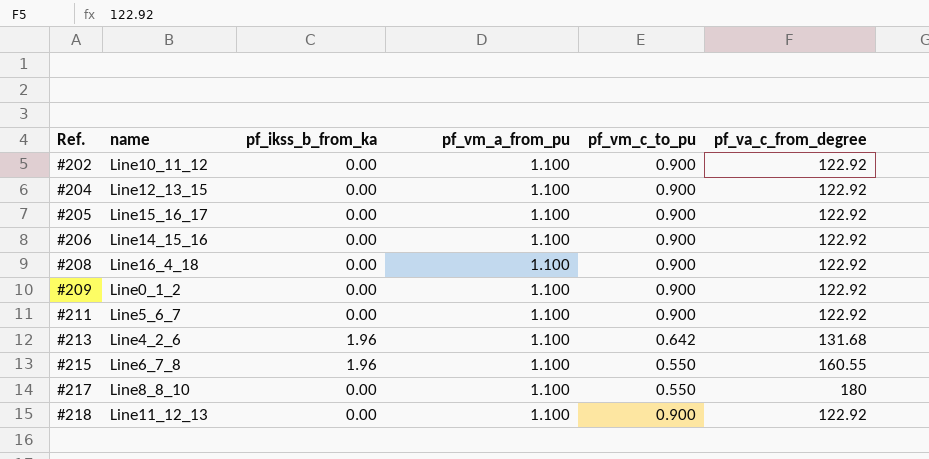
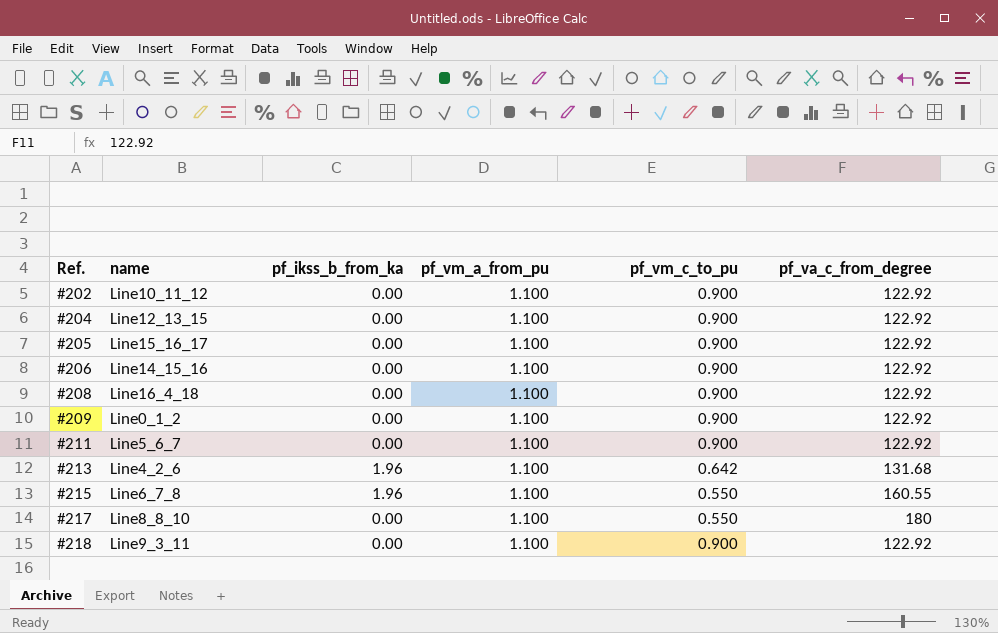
#218 | name: Line11_12_13 -> Line9_3_11

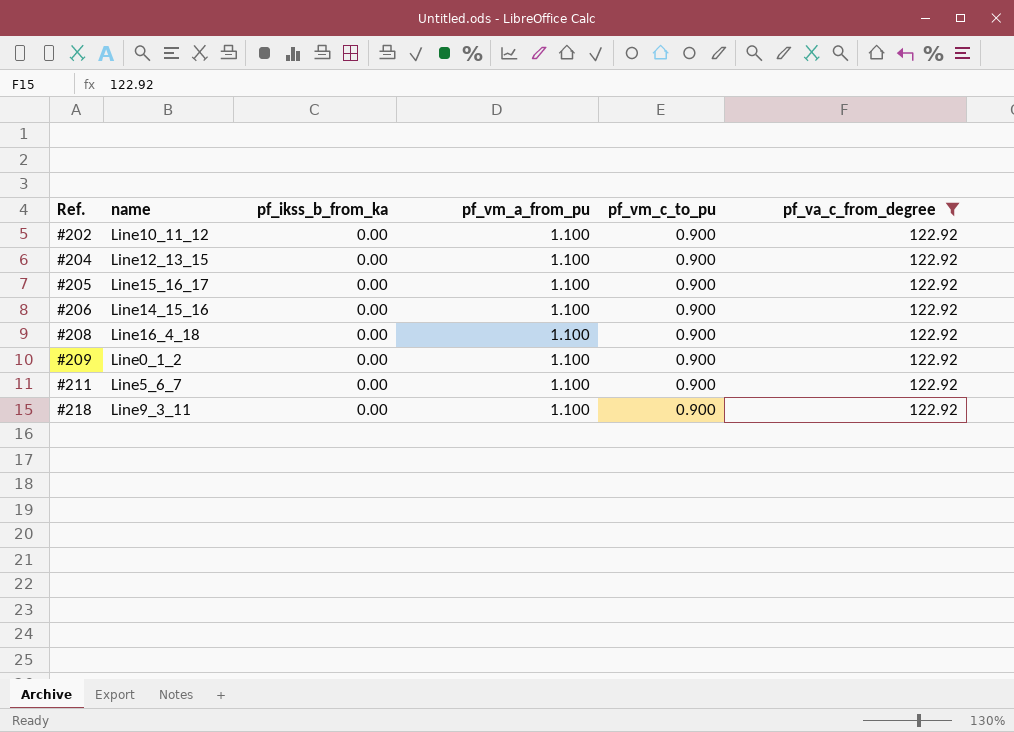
filter: none -> pf_va_c_from_degree = 122.92

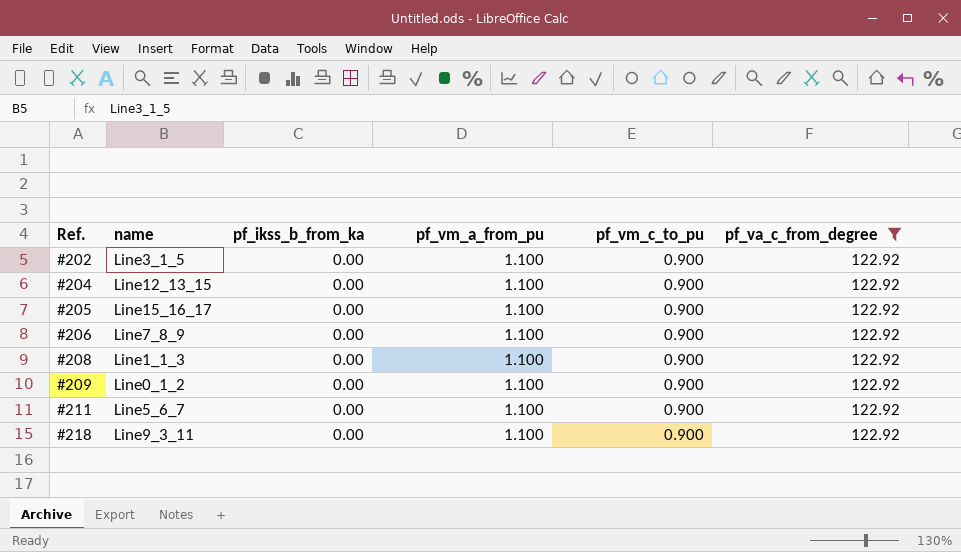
#202 | name: Line10_11_12 -> Line3_1_5
#206 | name: Line14_15_16 -> Line7_8_9
#208 | name: Line16_4_18 -> Line1_1_3

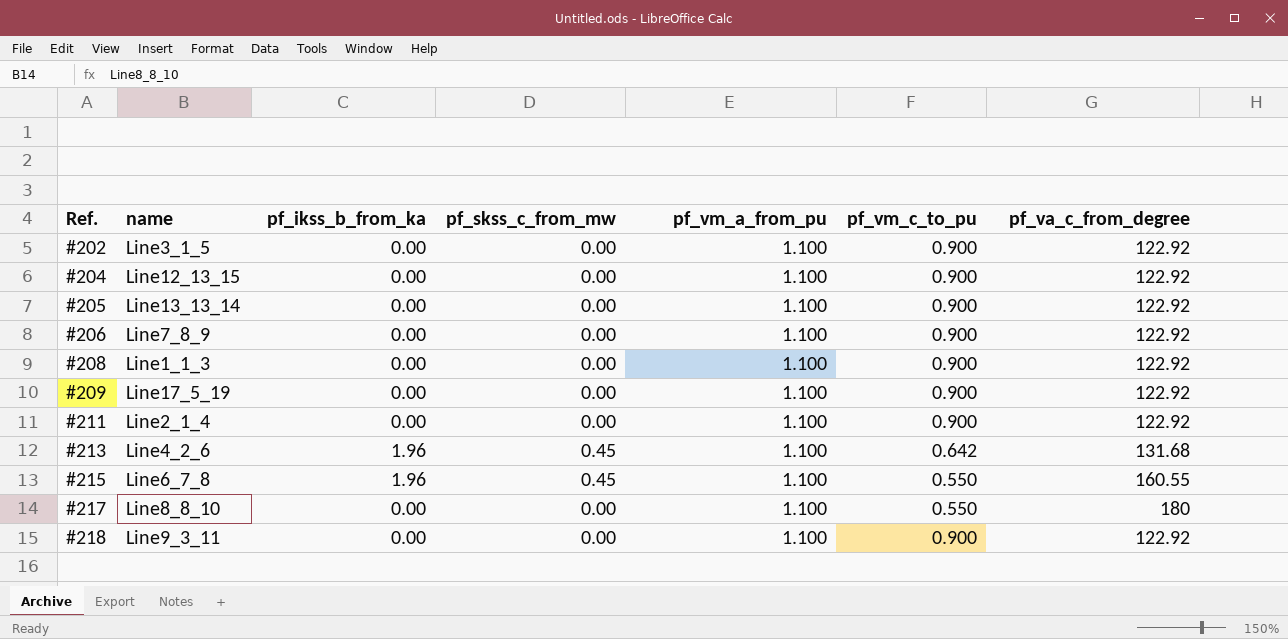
filter: pf_va_c_from_degree = 122.92 -> none
column pf_skss_c_from_mw | position: none -> 4
#205 | name: Line15_16_17 -> Line13_13_14
#209 | name: Line0_1_2 -> Line17_5_19
#211 | name: Line5_6_7 -> Line2_1_4

